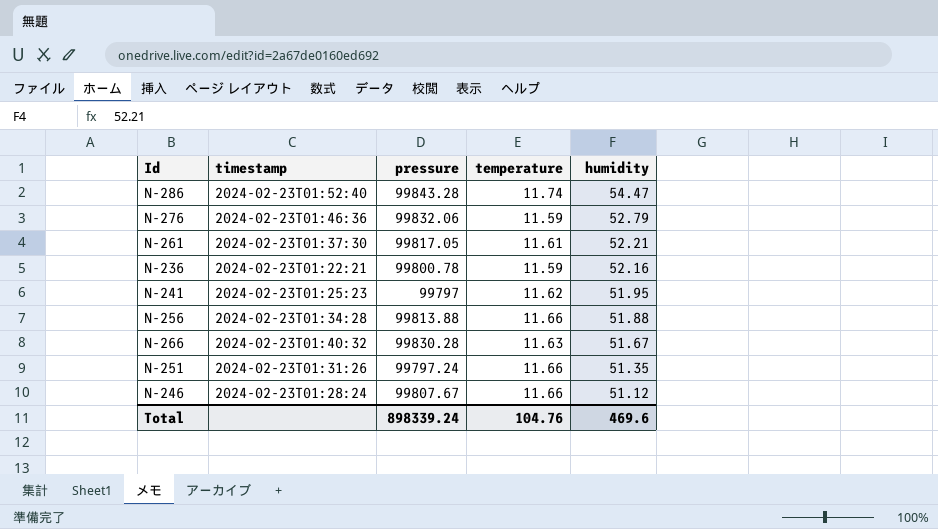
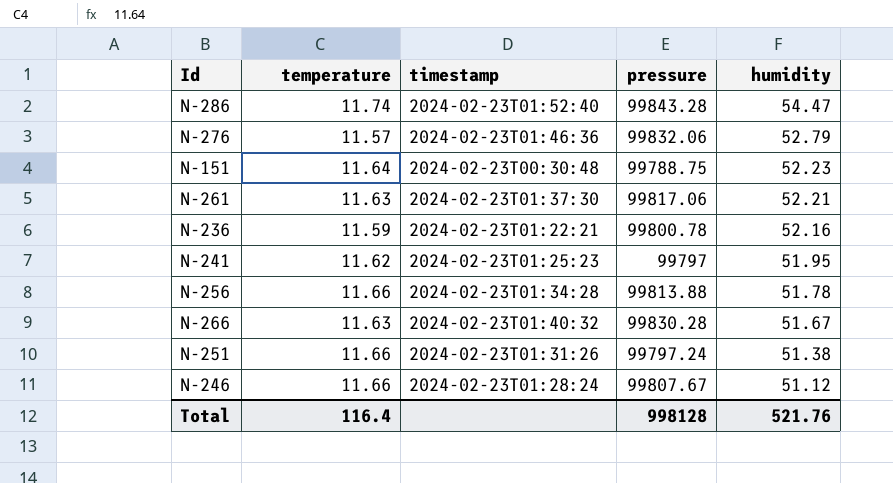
column temperature | position: 4 -> 2
N-276 | temperature: 11.59 -> 11.57
row N-151: none -> 11.64 | 2024-02-23T00:30:48 | 99788.75 | 52.23
N-261 | temperature: 11.61 -> 11.63
N-261 | pressure: 99817.05 -> 99817.06
N-256 | humidity: 51.88 -> 51.78
N-251 | humidity: 51.35 -> 51.38
Total | temperature: 104.76 -> 116.4
Total | pressure: 898339.24 -> 998128
Total | humidity: 469.6 -> 521.76

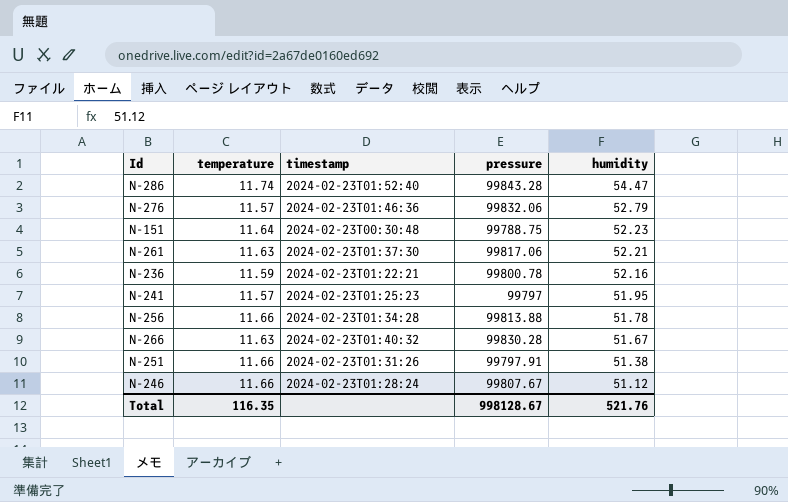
N-241 | temperature: 11.62 -> 11.57
N-251 | pressure: 99797.24 -> 99797.91
Total | temperature: 116.4 -> 116.35
Total | pressure: 998128 -> 998128.67

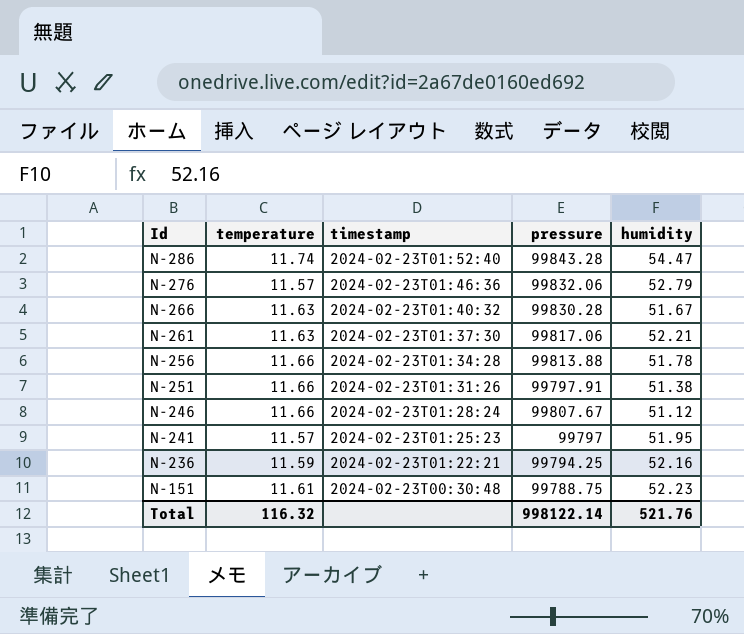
row order: humidity descending -> Id descending
N-236 | pressure: 99800.78 -> 99794.25
N-151 | temperature: 11.64 -> 11.61
Total | temperature: 116.35 -> 116.32
Total | pressure: 998128.67 -> 998122.14

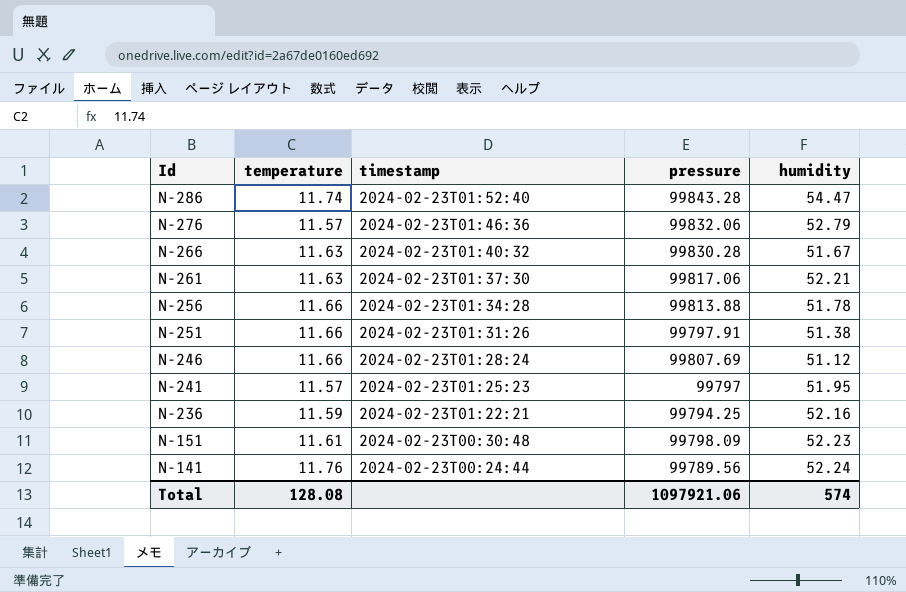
N-246 | pressure: 99807.67 -> 99807.69
N-151 | pressure: 99788.75 -> 99798.09
row N-141: none -> 11.76 | 2024-02-23T00:24:44 | 99789.56 | 52.24
Total | temperature: 116.32 -> 128.08
Total | pressure: 998122.14 -> 1097921.06
Total | humidity: 521.76 -> 574

